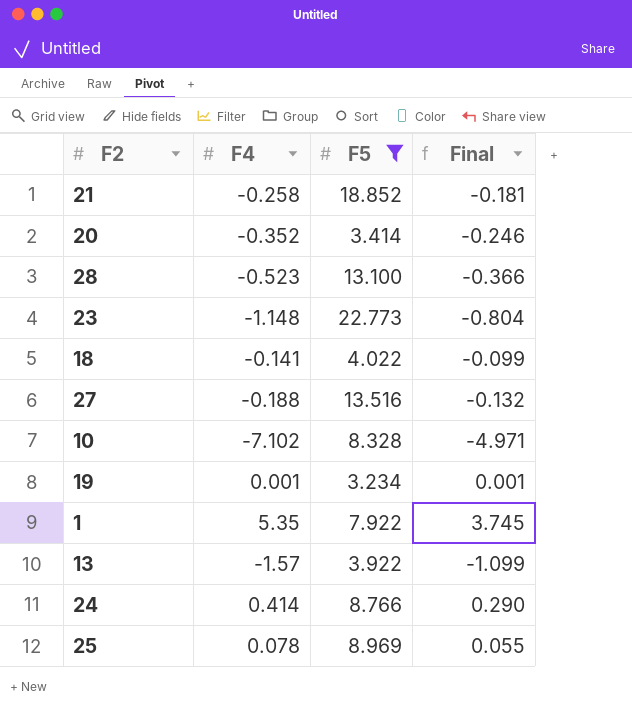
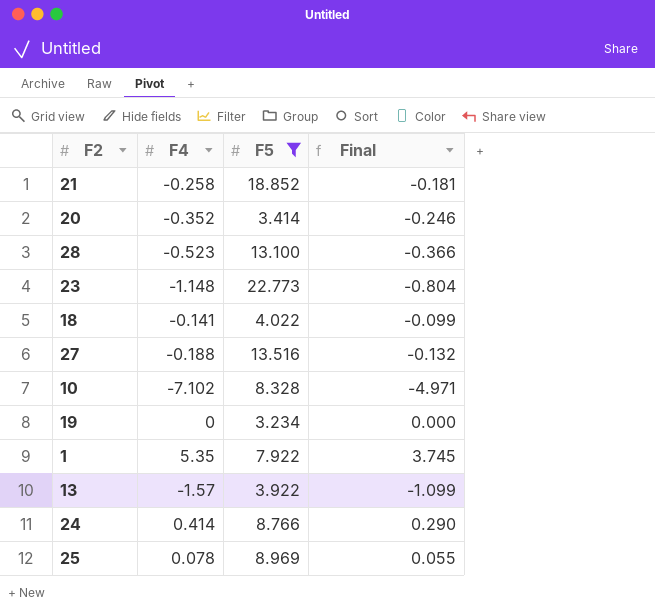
19 | F4: 0.001 -> 0
19 | Final: 0.001 -> 0.000

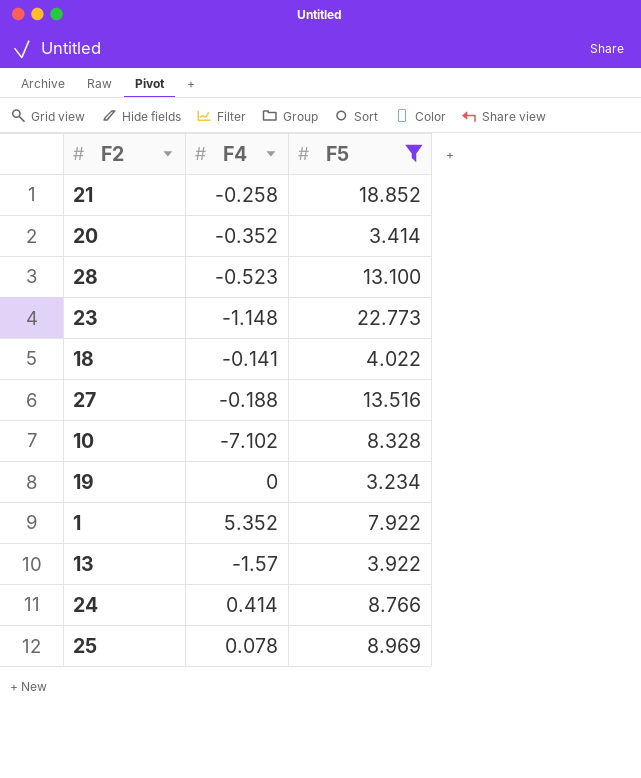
column Final | formula: [F4] * 0.7 -> none
1 | F4: 5.35 -> 5.352

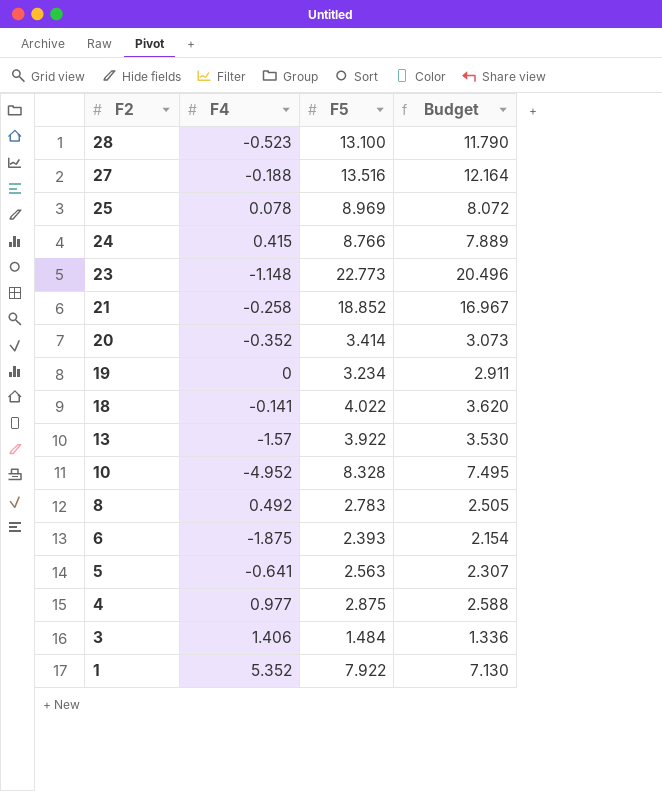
filter: F5 >= 3.234 -> none
row order: none -> F2 descending
column Budget | formula: none -> [F5] * 0.9
24 | F4: 0.414 -> 0.415
10 | F4: -7.102 -> -4.952

